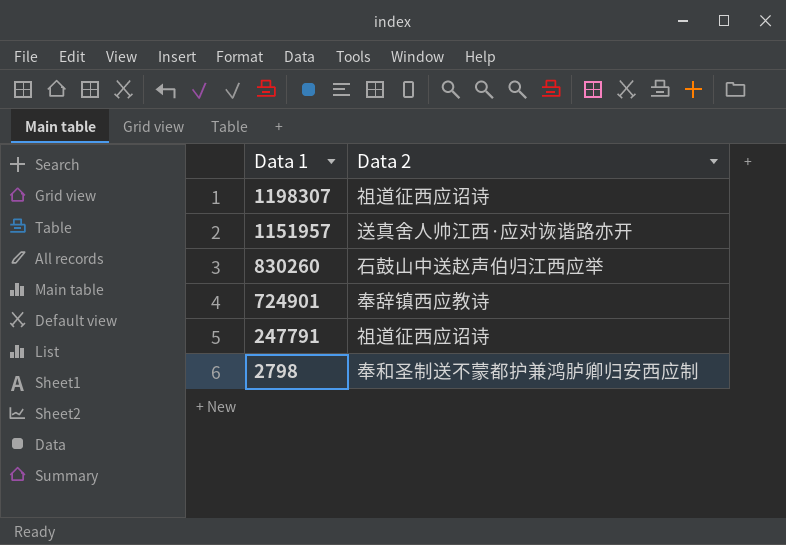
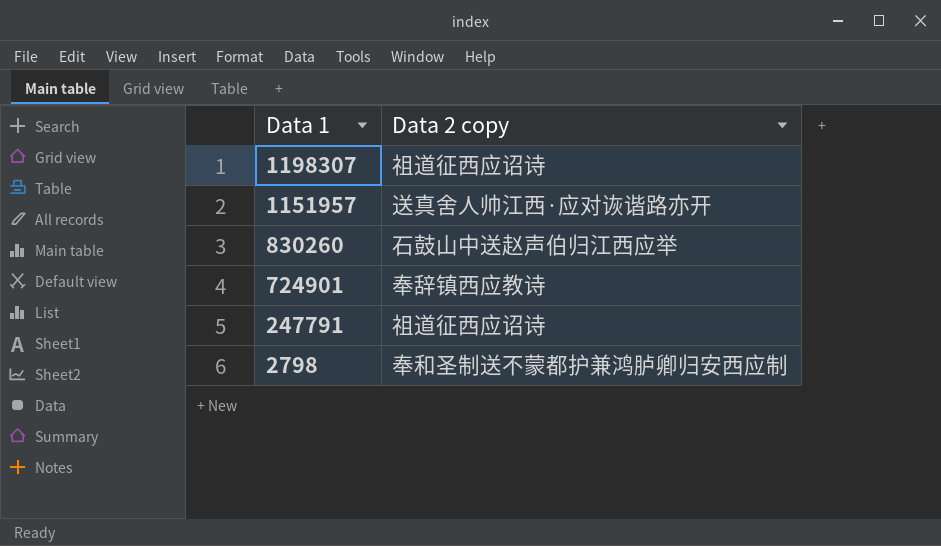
column name: Data 2 -> Data 2 copy

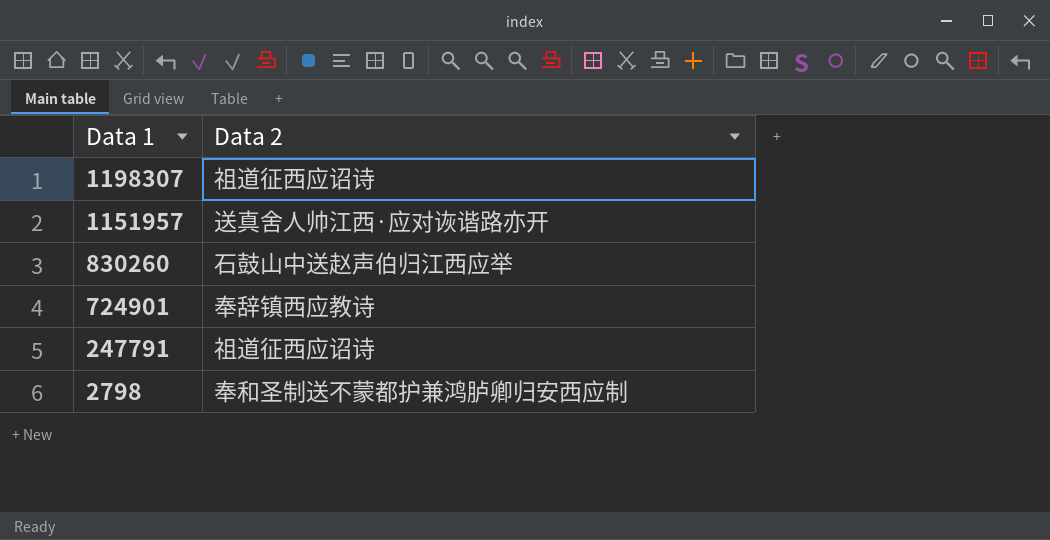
column name: Data 2 copy -> Data 2

